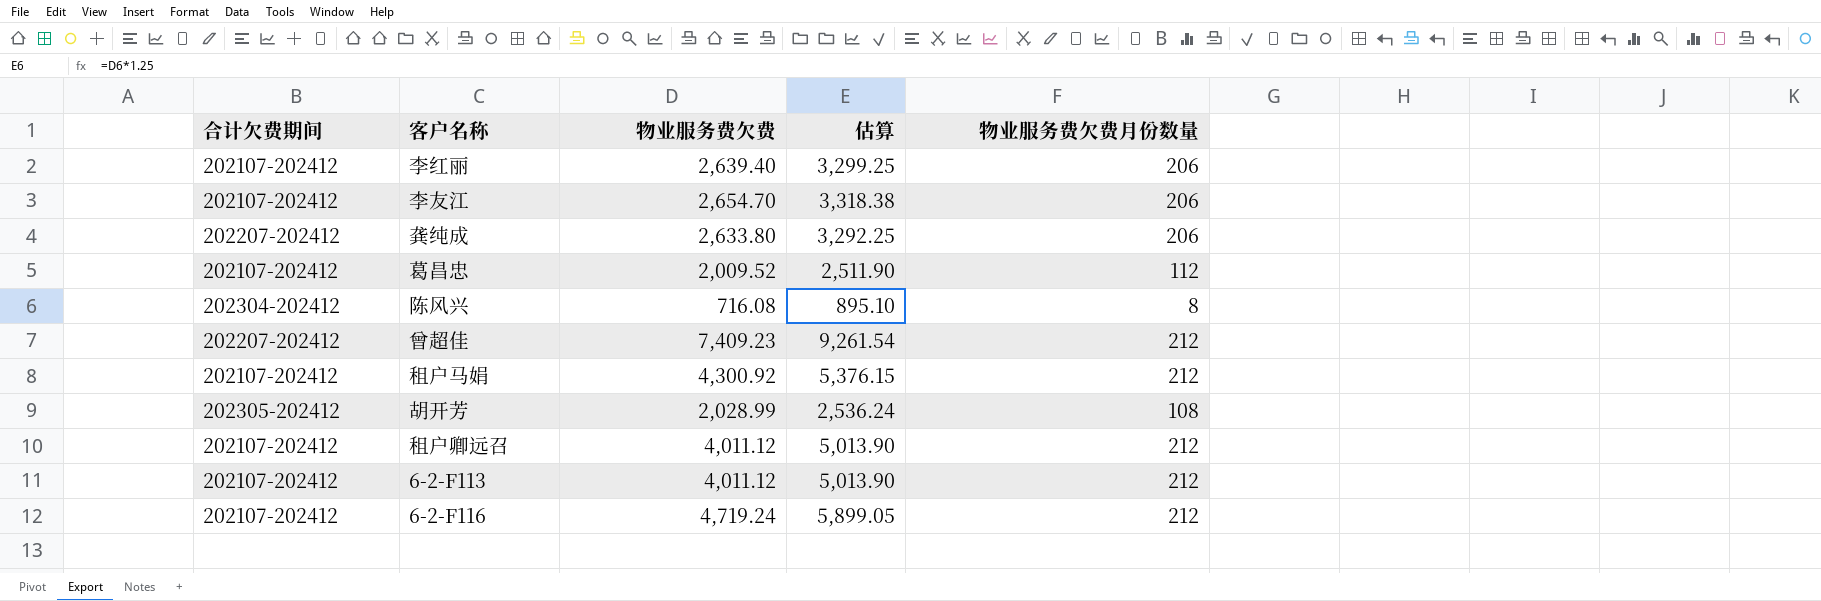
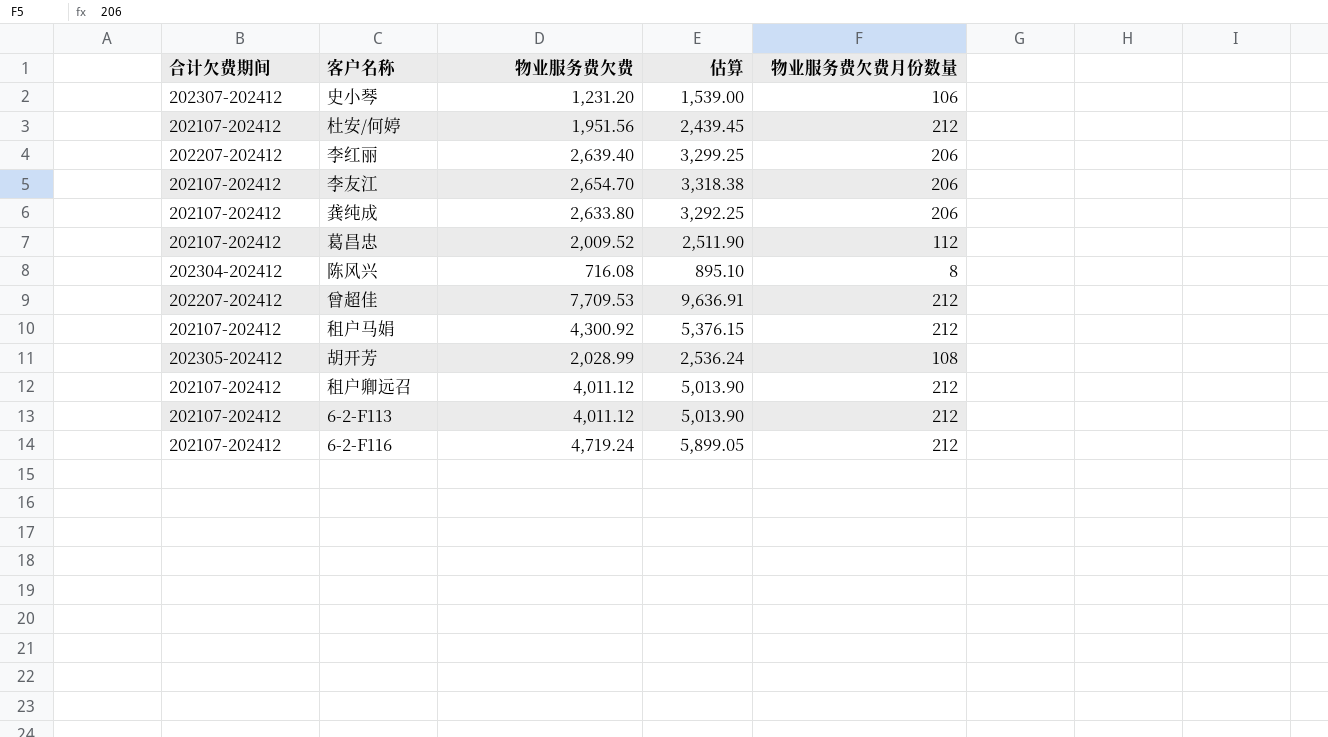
row 史小琴: none -> 202307-202412 | 1,231.20 | 1,539.00 | 106
row 杜安/何婷: none -> 202107-202412 | 1,951.56 | 2,439.45 | 212
李红丽 | 合计欠费期间: 202107-202412 -> 202207-202412
龚纯成 | 合计欠费期间: 202207-202412 -> 202107-202412
曾超佳 | 物业服务费欠费: 7,409.23 -> 7,709.53
曾超佳 | 估算: 9,261.54 -> 9,636.91

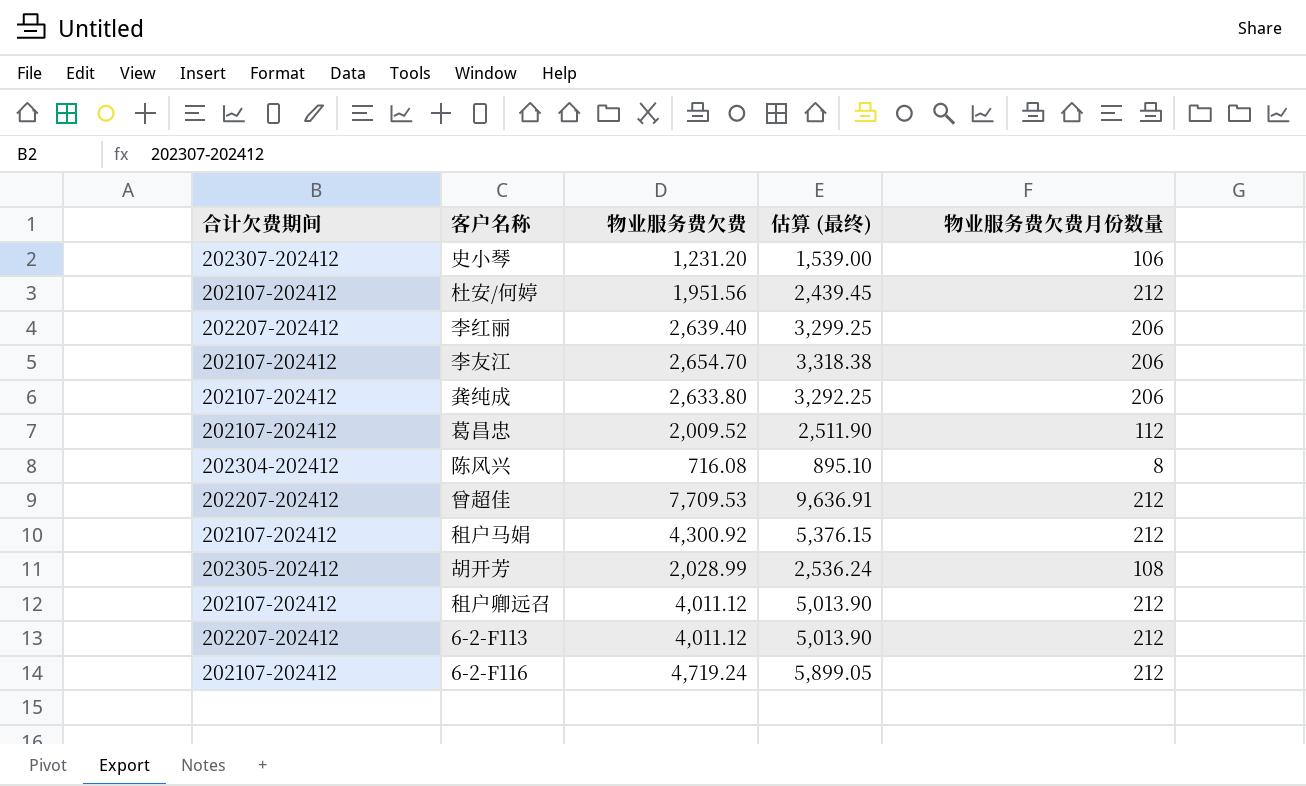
column name: 估算 -> 估算 (最终)
6-2-F113 | 合计欠费期间: 202107-202412 -> 202207-202412

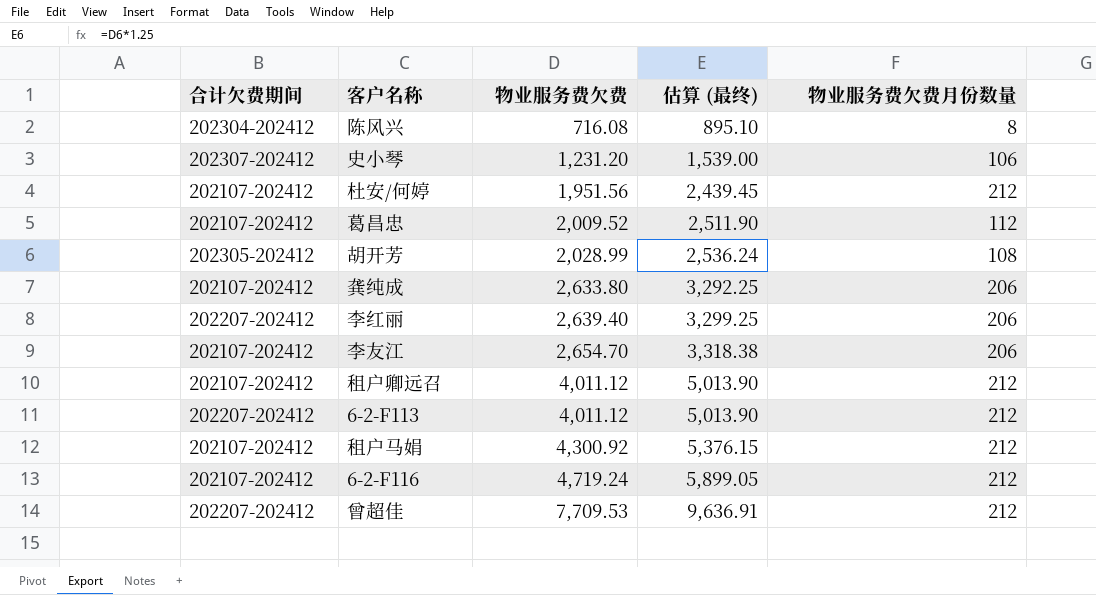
row order: none -> 物业服务费欠费 ascending

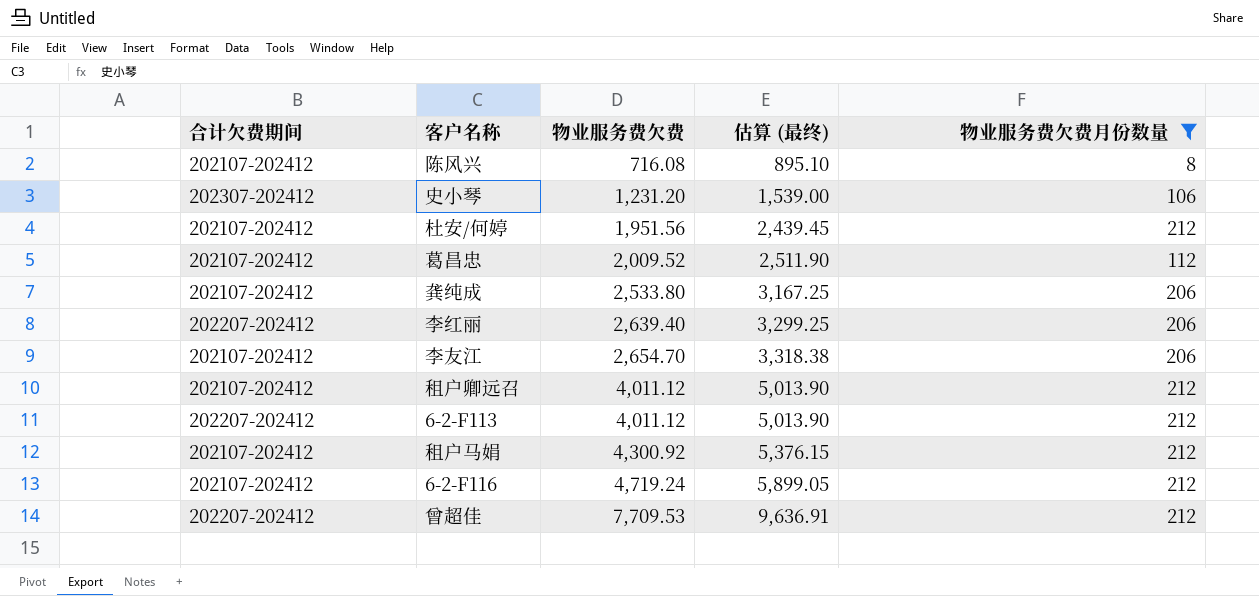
filter: none -> 物业服务费欠费月份数量 != 108
陈风兴 | 合计欠费期间: 202304-202412 -> 202107-202412
龚纯成 | 物业服务费欠费: 2,633.80 -> 2,533.80
龚纯成 | 估算 (最终): 3,292.25 -> 3,167.25

